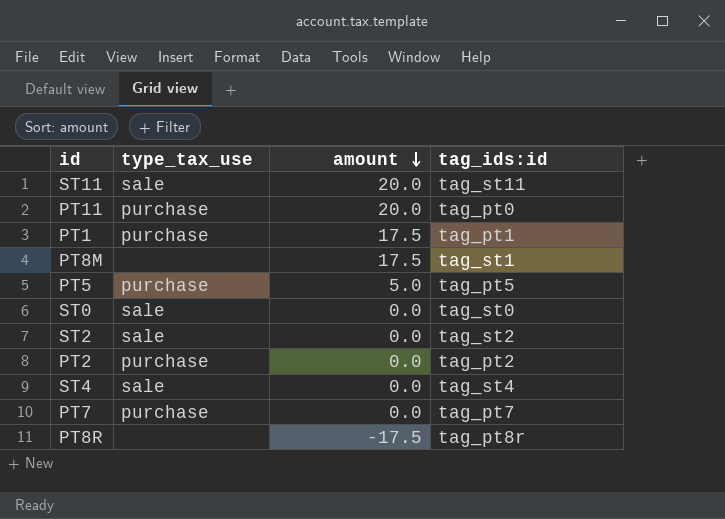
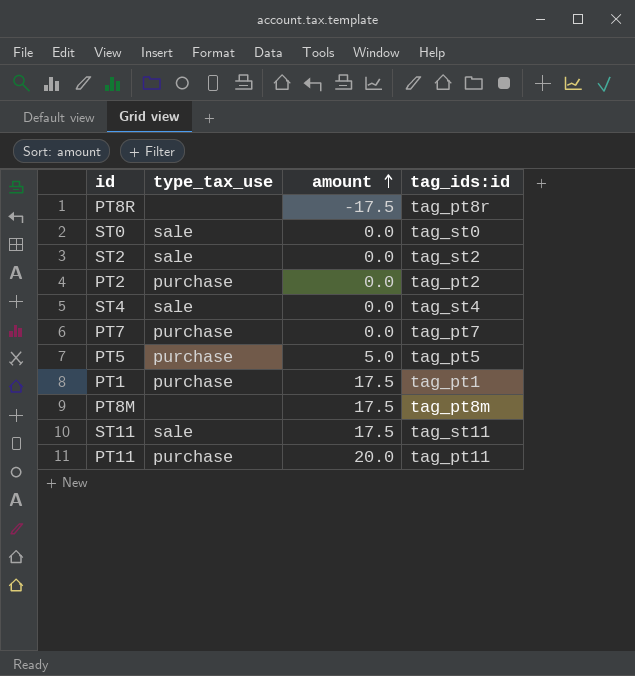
row order: amount descending -> amount ascending
PT8M | tag_ids:id: tag_st1 -> tag_pt8m
ST11 | amount: 20.0 -> 17.5
PT11 | tag_ids:id: tag_pt0 -> tag_pt11

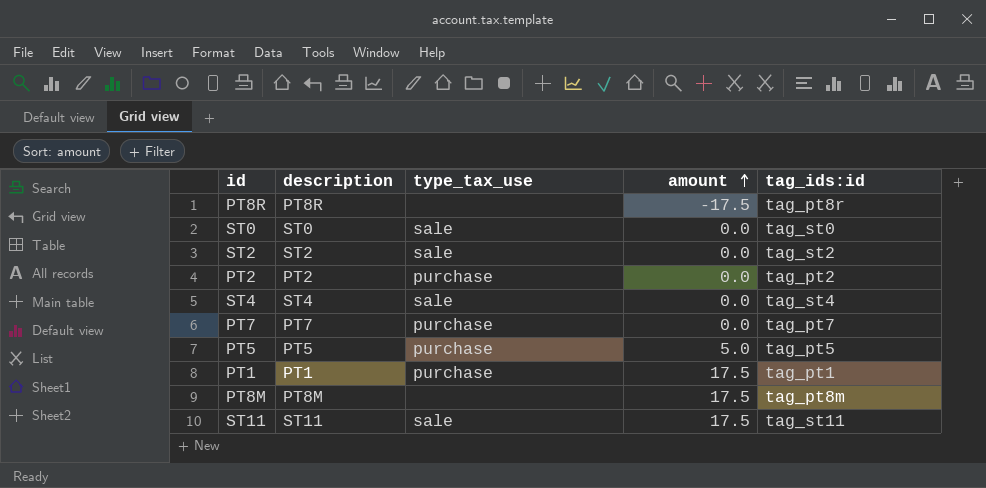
column description | position: none -> 2
row PT11: purchase | 20.0 | tag_pt11 -> none

